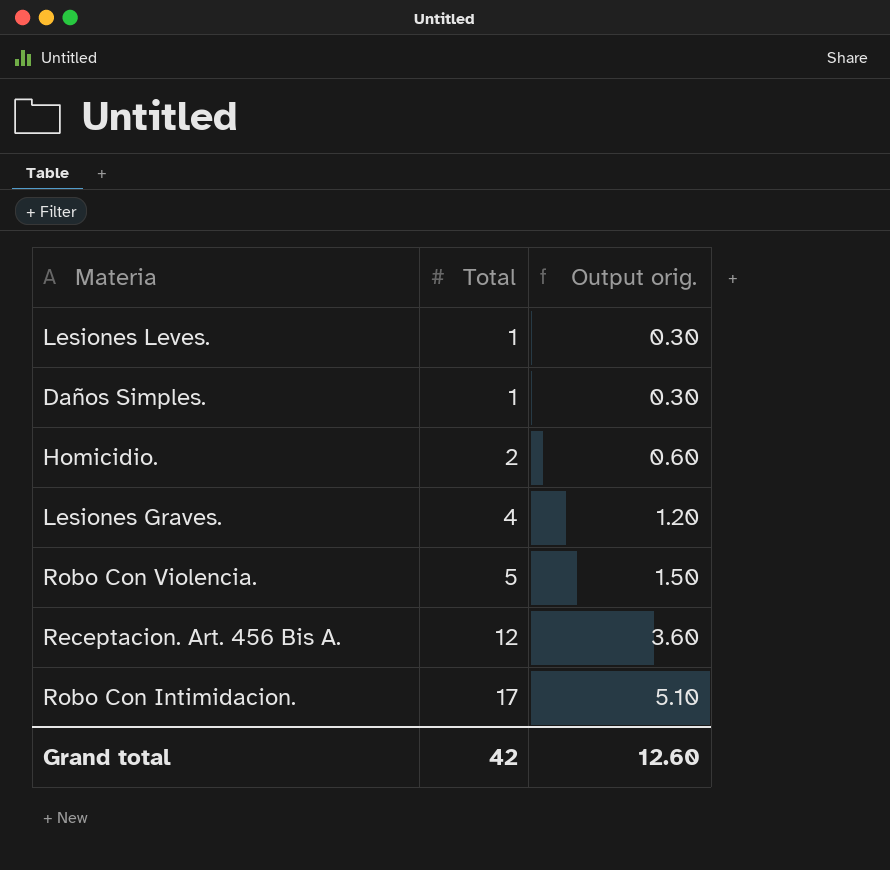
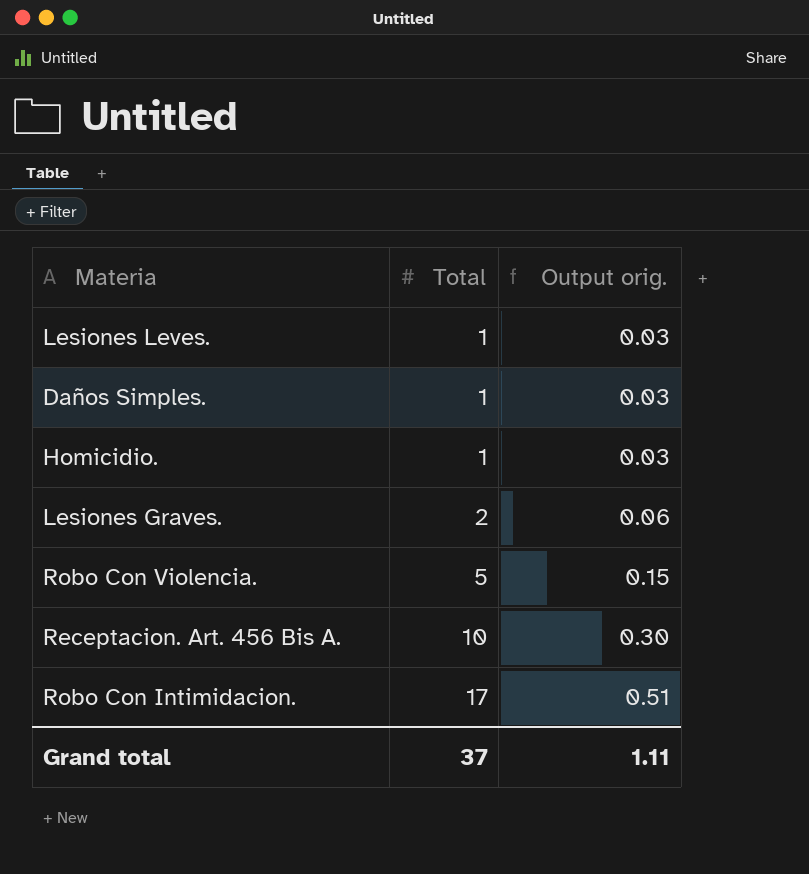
column Output orig. | formula: [Total] * 0.3 -> [Total] * 0.03
Homicidio. | Total: 2 -> 1
Lesiones Graves. | Total: 4 -> 2
Receptacion. Art. 456 Bis A. | Total: 12 -> 10
Grand total | Total: 42 -> 37
Grand total | Output orig.: 12.60 -> 1.11

